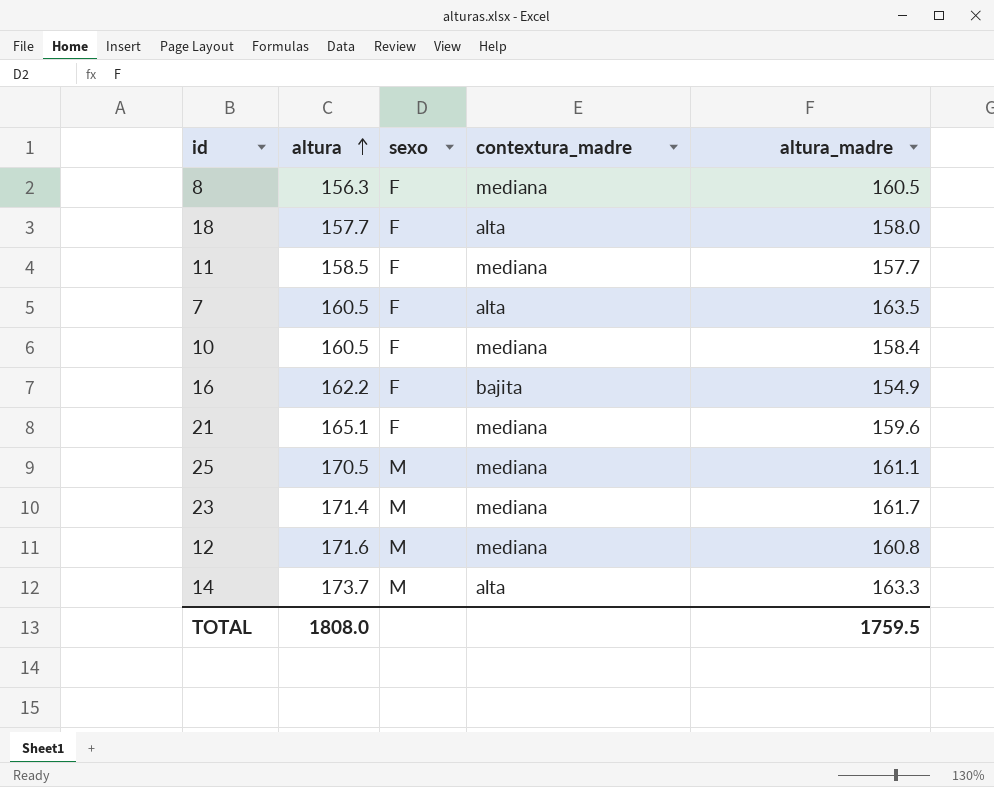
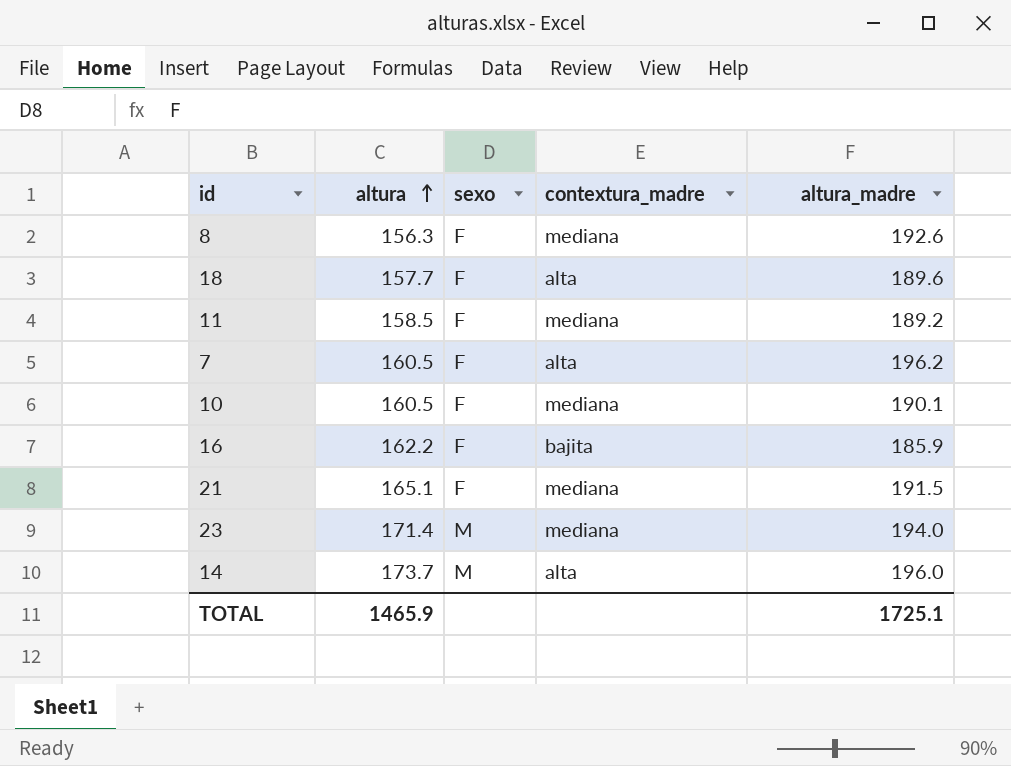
row 25: 170.5 | M | mediana | 161.1 -> none
row 12: 171.6 | M | mediana | 160.8 -> none
8 | altura_madre: 160.5 -> 192.6
18 | altura_madre: 158.0 -> 189.6
11 | altura_madre: 157.7 -> 189.2
7 | altura_madre: 163.5 -> 196.2
10 | altura_madre: 158.4 -> 190.1
16 | altura_madre: 154.9 -> 185.9
21 | altura_madre: 159.6 -> 191.5
23 | altura_madre: 161.7 -> 194.0
14 | altura_madre: 163.3 -> 196.0
TOTAL | altura: 1808.0 -> 1465.9
TOTAL | altura_madre: 1759.5 -> 1725.1

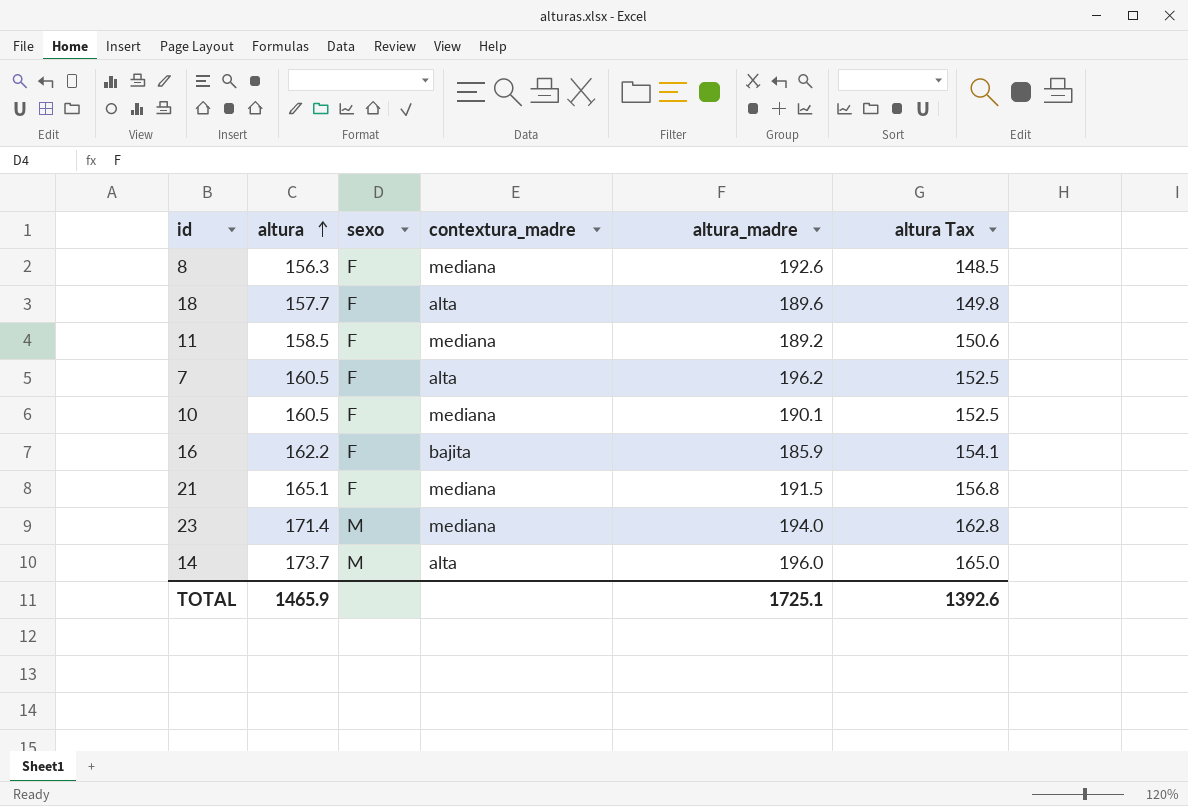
column altura Tax | formula: none -> [altura] * 0.95

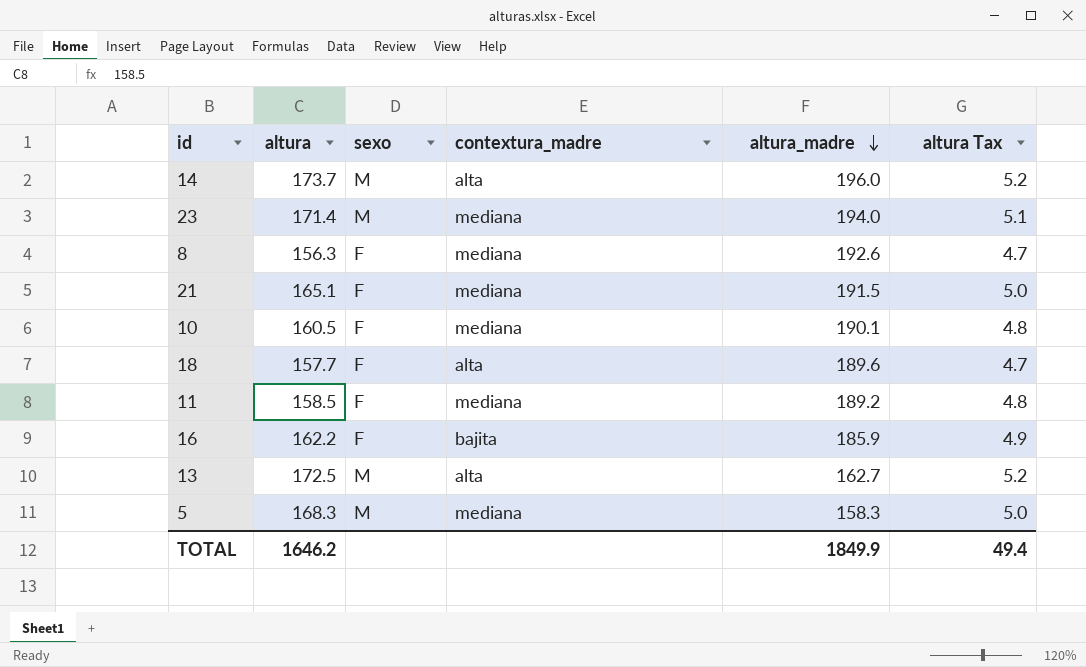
row order: altura ascending -> altura_madre descending
column altura Tax | formula: [altura] * 0.95 -> [altura] * 0.03
row 7: 160.5 | F | alta | 196.2 | 152.5 -> none
row 13: none -> 172.5 | M | alta | 162.7 | 5.2
row 5: none -> 168.3 | M | mediana | 158.3 | 5.0
TOTAL | altura: 1465.9 -> 1646.2
TOTAL | altura_madre: 1725.1 -> 1849.9
TOTAL | altura Tax: 1392.6 -> 49.4

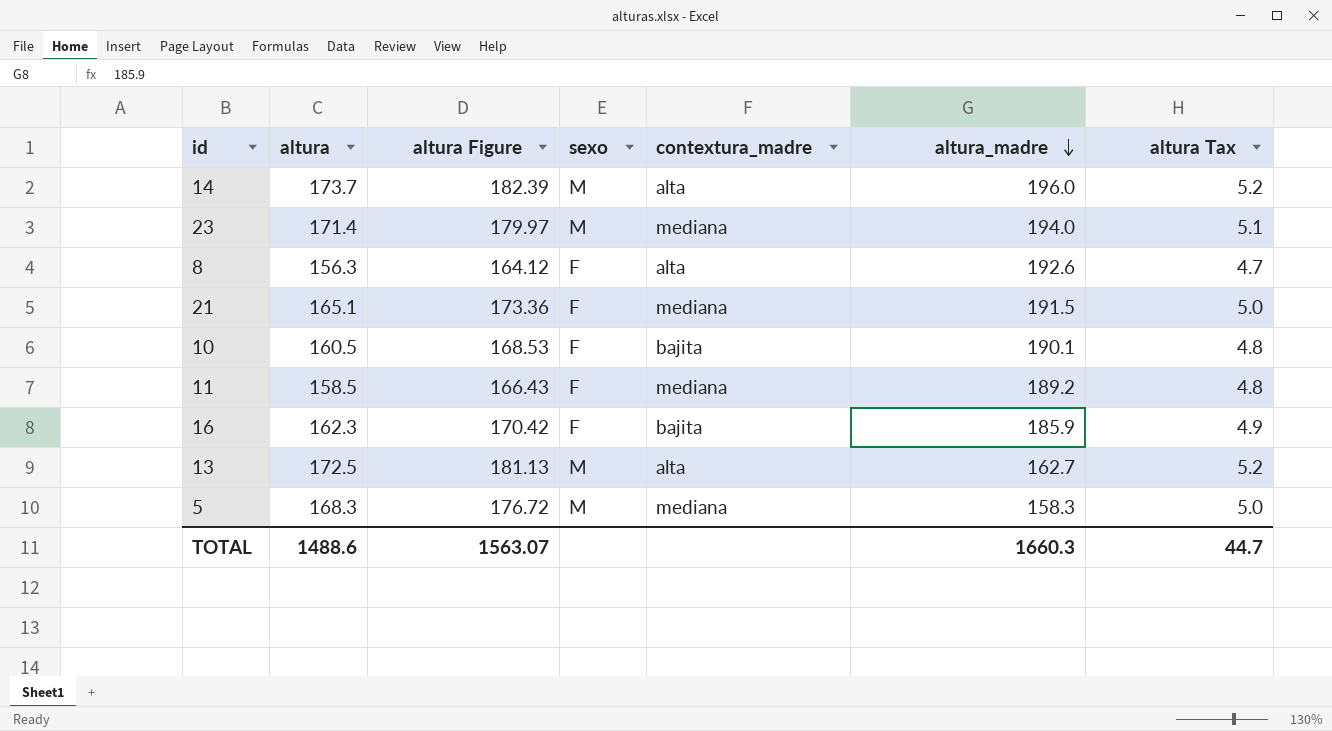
column altura Figure | formula: none -> [altura] * 1.05
row 18: 157.7 | F | alta | 189.6 | 4.7 -> none
8 | contextura_madre: mediana -> alta
10 | contextura_madre: mediana -> bajita
16 | altura: 162.2 -> 162.3
TOTAL | altura: 1646.2 -> 1488.6
TOTAL | altura_madre: 1849.9 -> 1660.3
TOTAL | altura Tax: 49.4 -> 44.7

